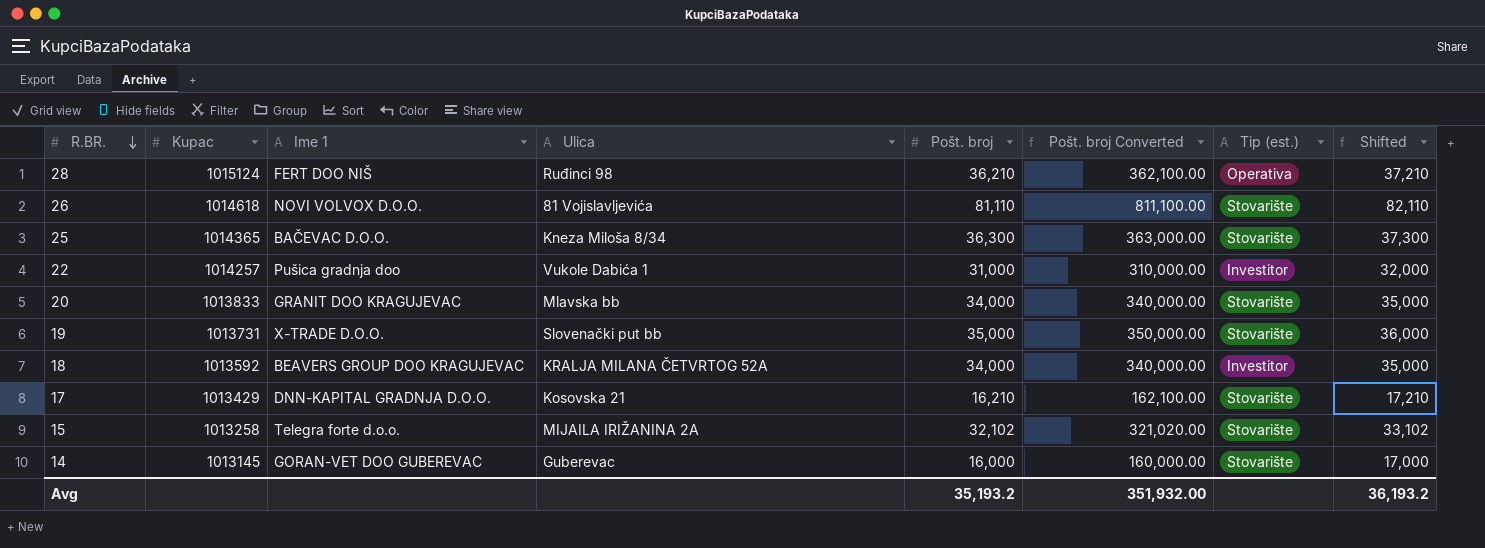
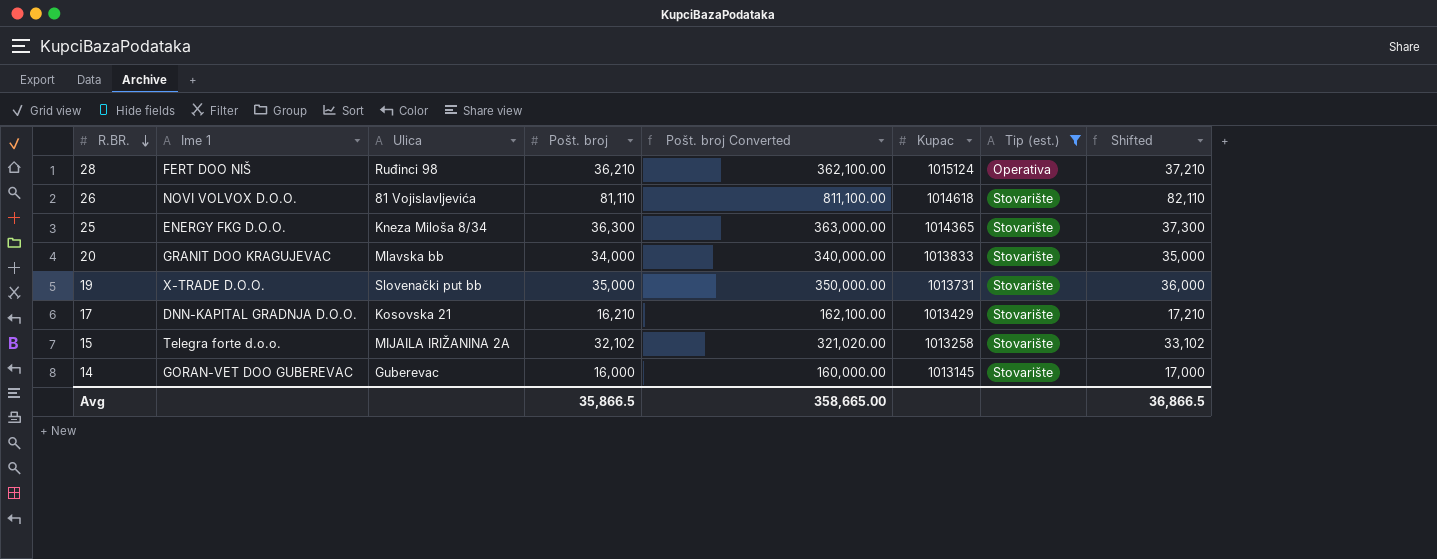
filter: none -> Tip (est.) != Investitor
column Kupac | position: 2 -> 6
25 | Ime 1: BAČEVAC D.O.O. -> ENERGY FKG D.O.O.
Avg | Pošt. broj: 35,193.2 -> 35,866.5
Avg | Pošt. broj Converted: 351,932.00 -> 358,665.00
Avg | Shifted: 36,193.2 -> 36,866.5

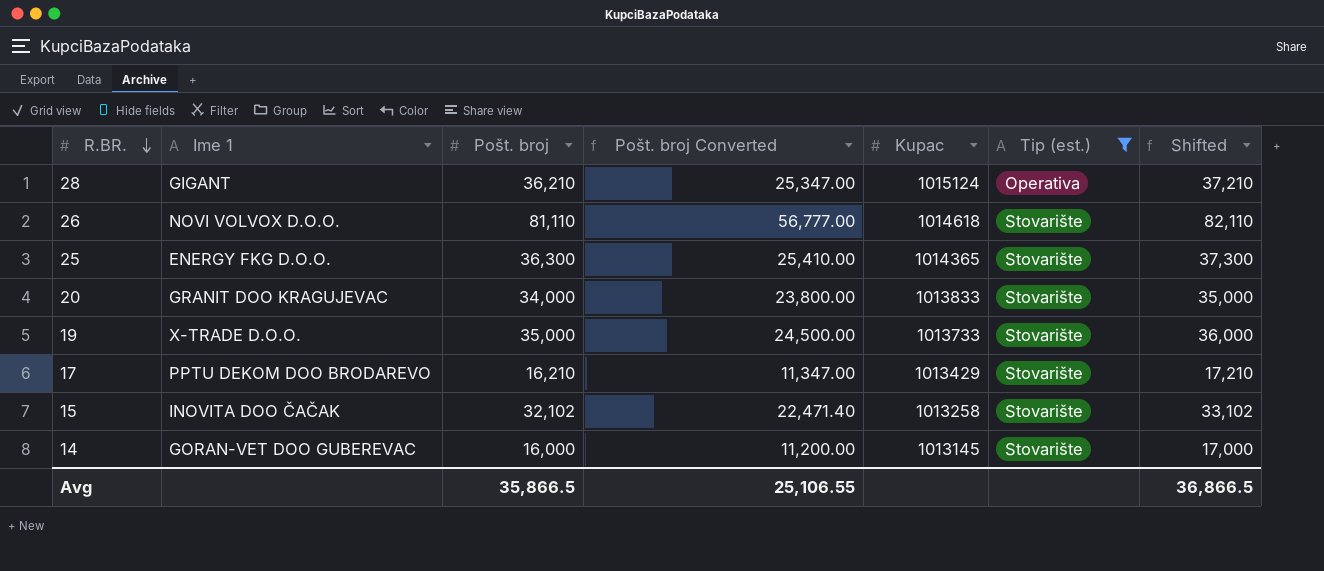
column Ulica | position: 3 -> none
column Pošt. broj Converted | formula: [Pošt. broj] * 10 -> [Pošt. broj] * 0.7
28 | Ime 1: FERT DOO NIŠ -> GIGANT
19 | Kupac: 1013731 -> 1013733
17 | Ime 1: DNN-KAPITAL GRADNJA D.O.O. -> PPTU DEKOM DOO BRODAREVO
15 | Ime 1: Telegra forte d.o.o. -> INOVITA DOO ČAČAK
Avg | Pošt. broj Converted: 358,665.00 -> 25,106.55

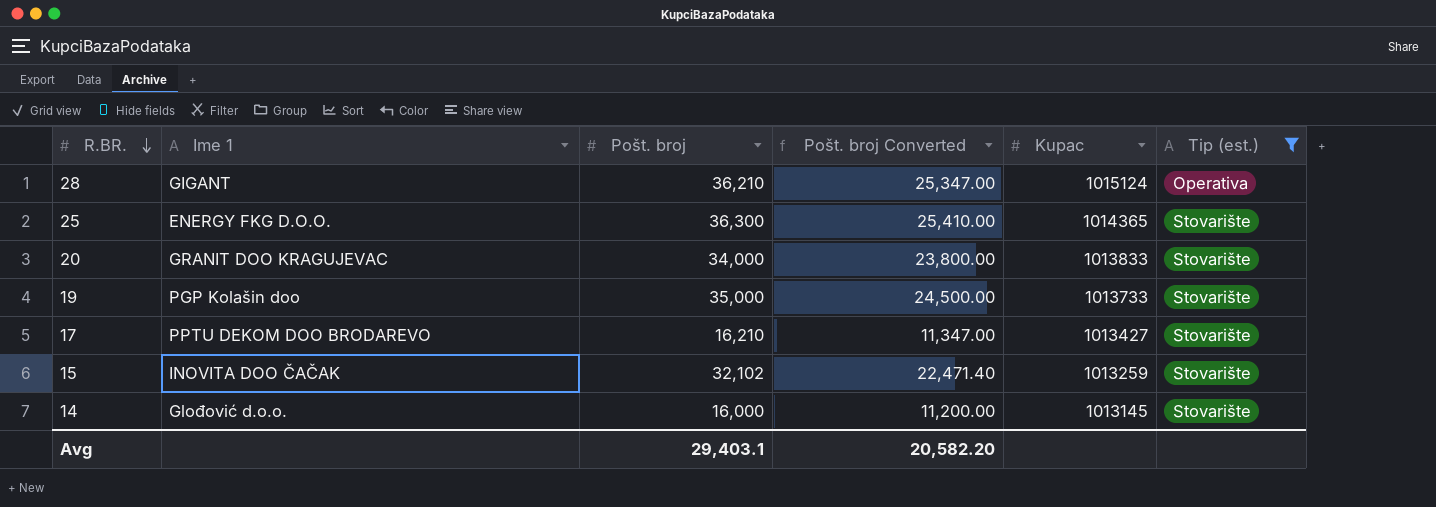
column Shifted | formula: [Pošt. broj] + 1000 -> none
row 26: NOVI VOLVOX D.O.O. | 81,110 | 56,777.00 | 1014618 | Stovarište | 82,110 -> none
19 | Ime 1: X-TRADE D.O.O. -> PGP Kolašin doo
17 | Kupac: 1013429 -> 1013427
15 | Kupac: 1013258 -> 1013259
14 | Ime 1: GORAN-VET DOO GUBEREVAC -> Glođović d.o.o.
Avg | Pošt. broj: 35,866.5 -> 29,403.1
Avg | Pošt. broj Converted: 25,106.55 -> 20,582.20

